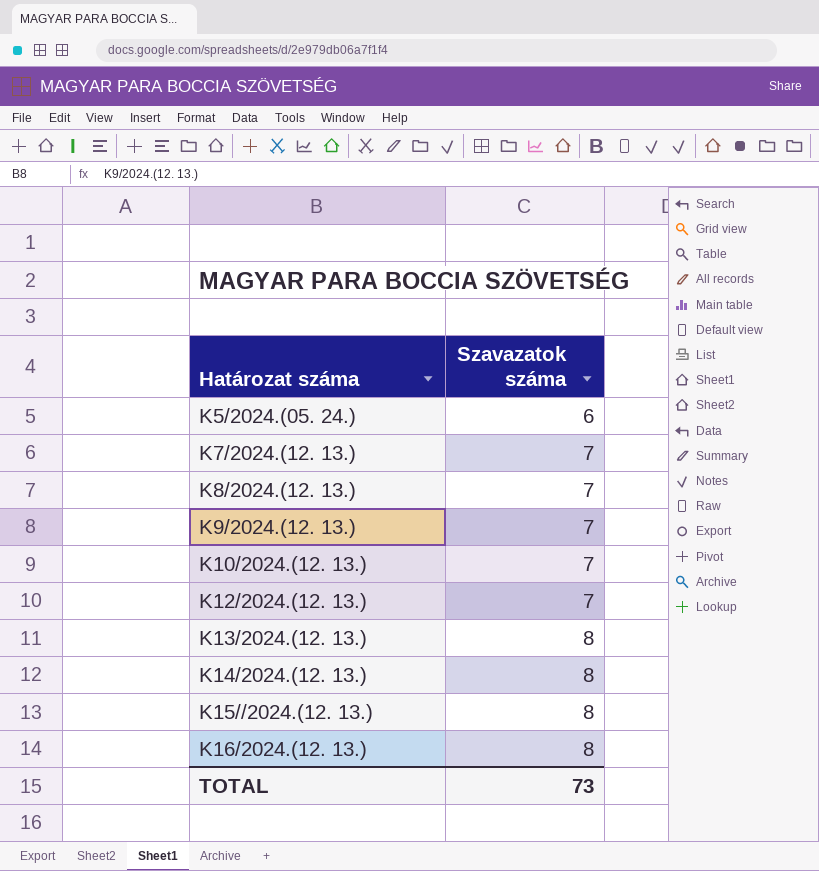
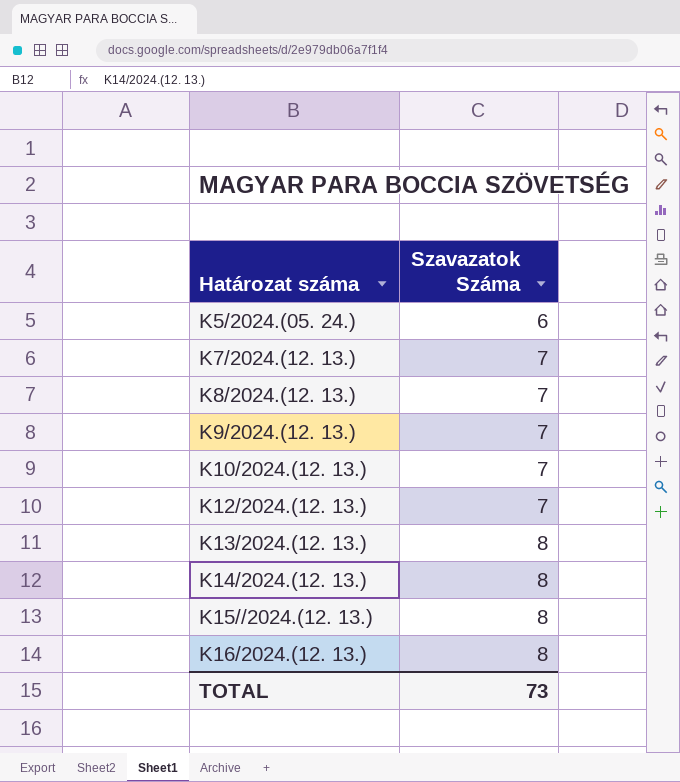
column name: Szavazatok száma -> Szavazatok Száma

